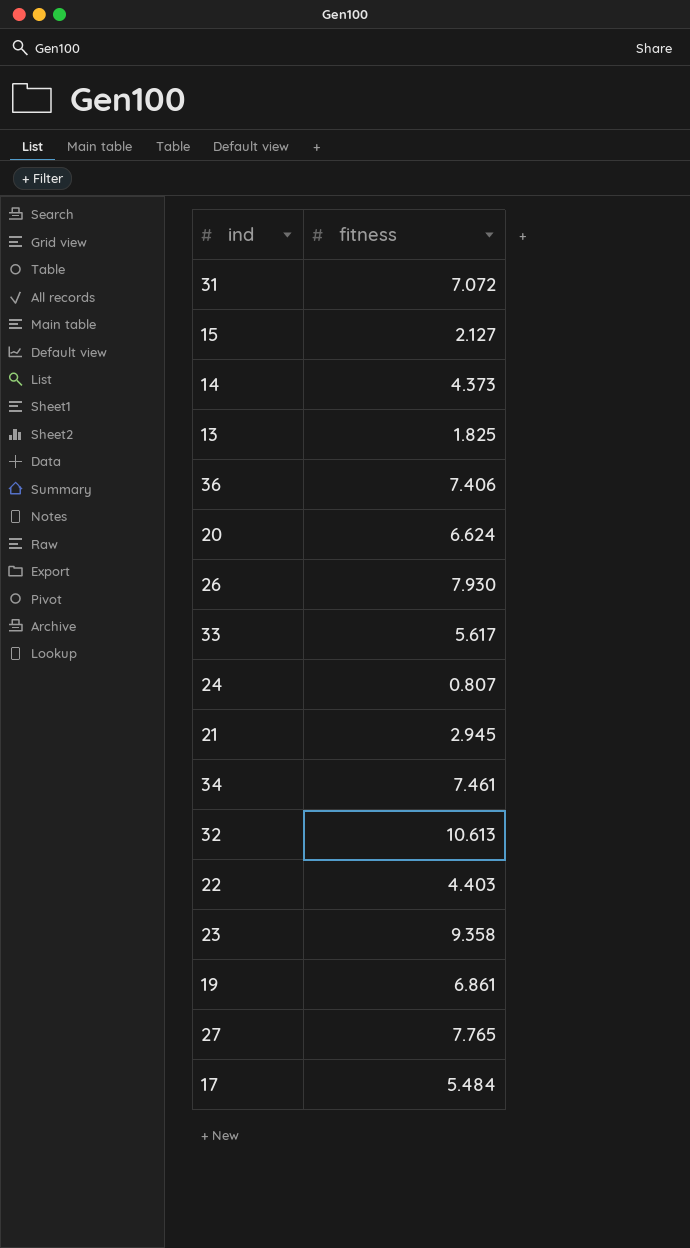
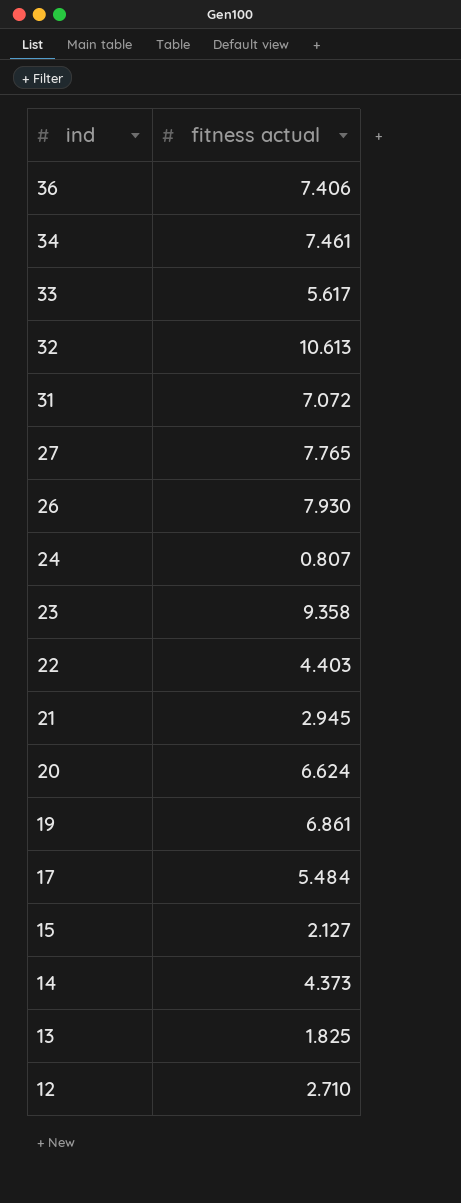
row order: none -> ind descending
column name: fitness -> fitness actual
row 12: none -> 2.710

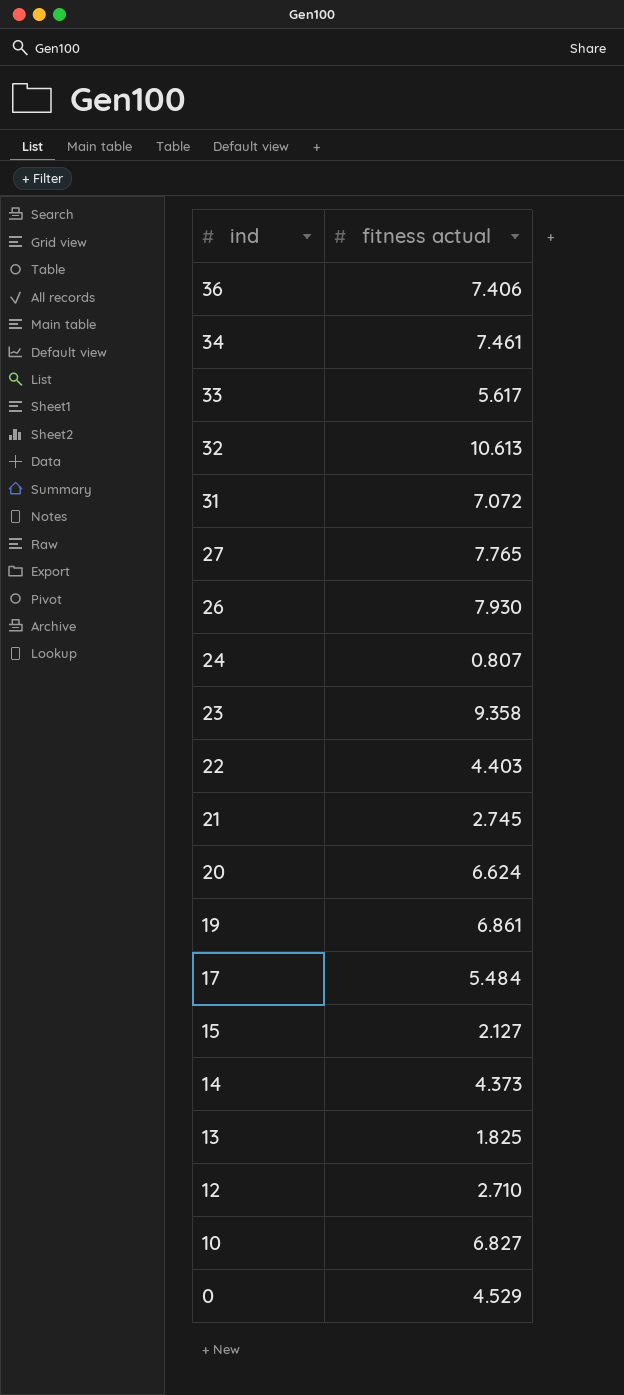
21 | fitness actual: 2.945 -> 2.745
row 10: none -> 6.827
row 0: none -> 4.529

